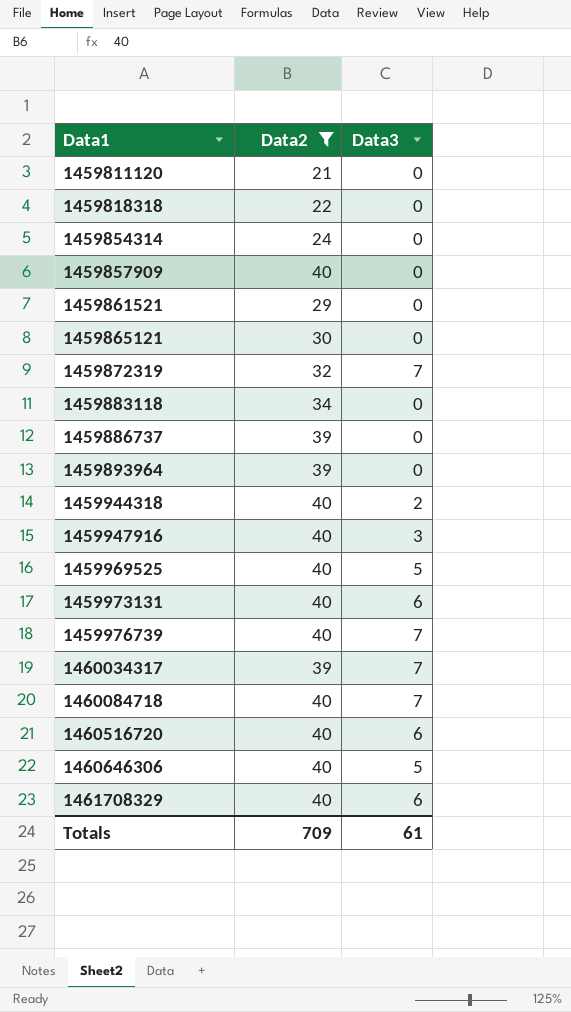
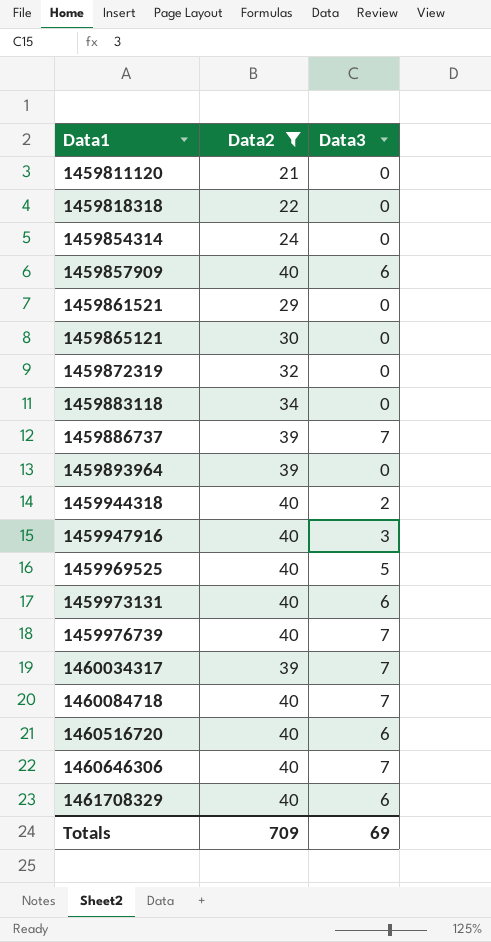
1459857909 | Data3: 0 -> 6
1459872319 | Data3: 7 -> 0
1459886737 | Data3: 0 -> 7
1460646306 | Data3: 5 -> 7
Totals | Data3: 61 -> 69

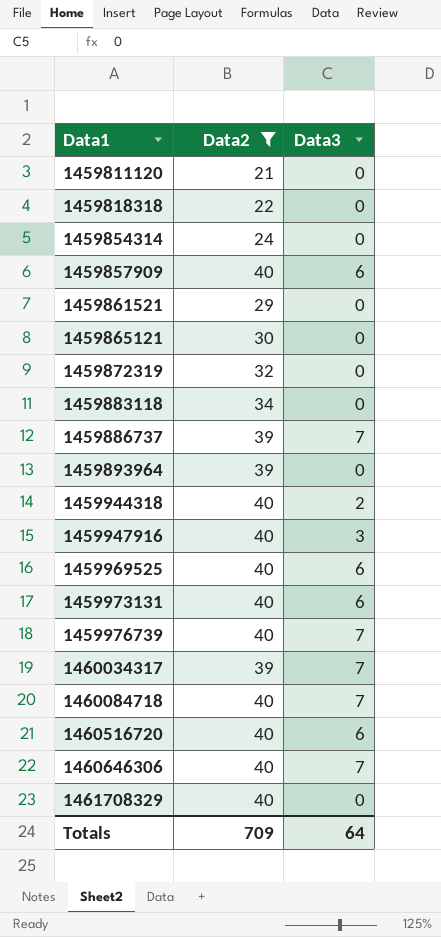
1459969525 | Data3: 5 -> 6
1461708329 | Data3: 6 -> 0
Totals | Data3: 69 -> 64

